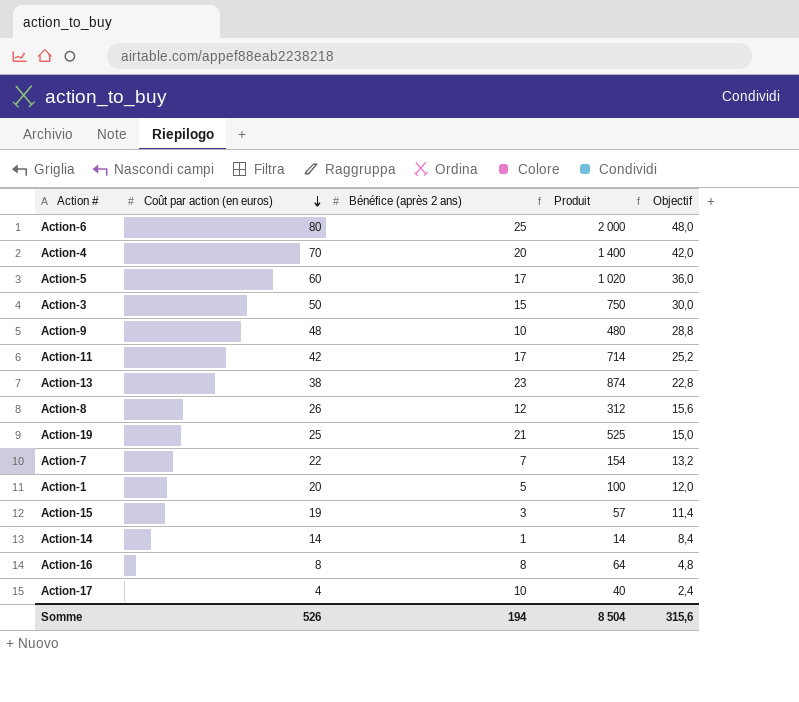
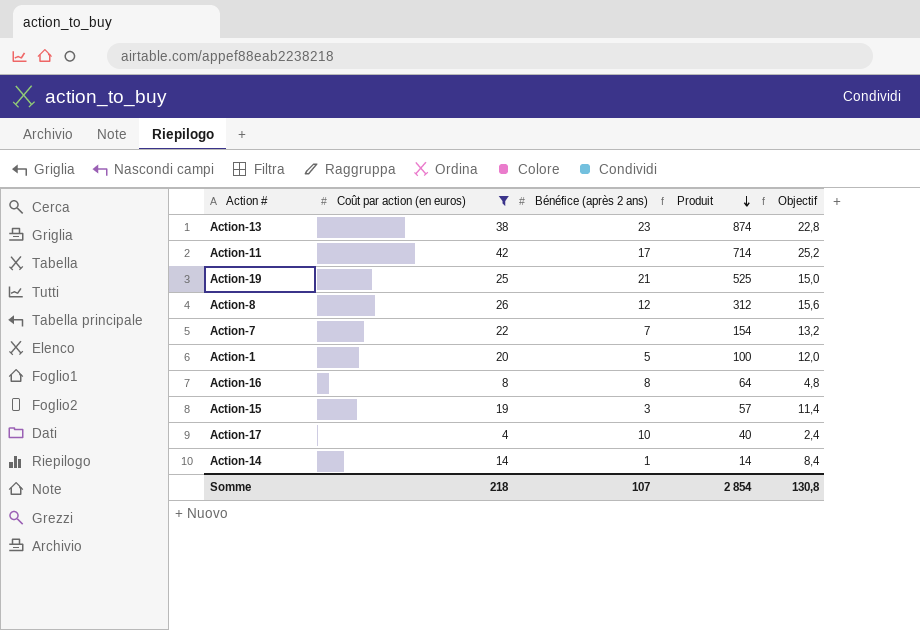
filter: none -> Coût par action (en euros) <= 42
row order: Coût par action (en euros) descending -> Produit descending
Somme | Coût par action (en euros): 526 -> 218
Somme | Bénéfice (après 2 ans): 194 -> 107
Somme | Produit: 8 504 -> 2 854
Somme | Objectif: 315,6 -> 130,8

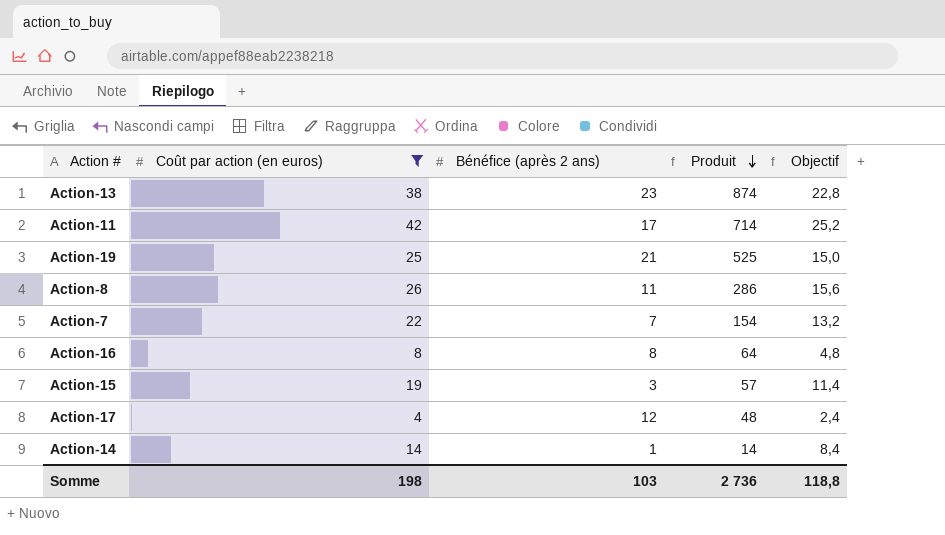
row Action-1: 20 | 5 | 100 | 12,0 -> none
Action-8 | Bénéfice (après 2 ans): 12 -> 11
Action-8 | Produit: 312 -> 286
Action-17 | Bénéfice (après 2 ans): 10 -> 12
Action-17 | Produit: 40 -> 48
Somme | Coût par action (en euros): 218 -> 198
Somme | Bénéfice (après 2 ans): 107 -> 103
Somme | Produit: 2 854 -> 2 736
Somme | Objectif: 130,8 -> 118,8

